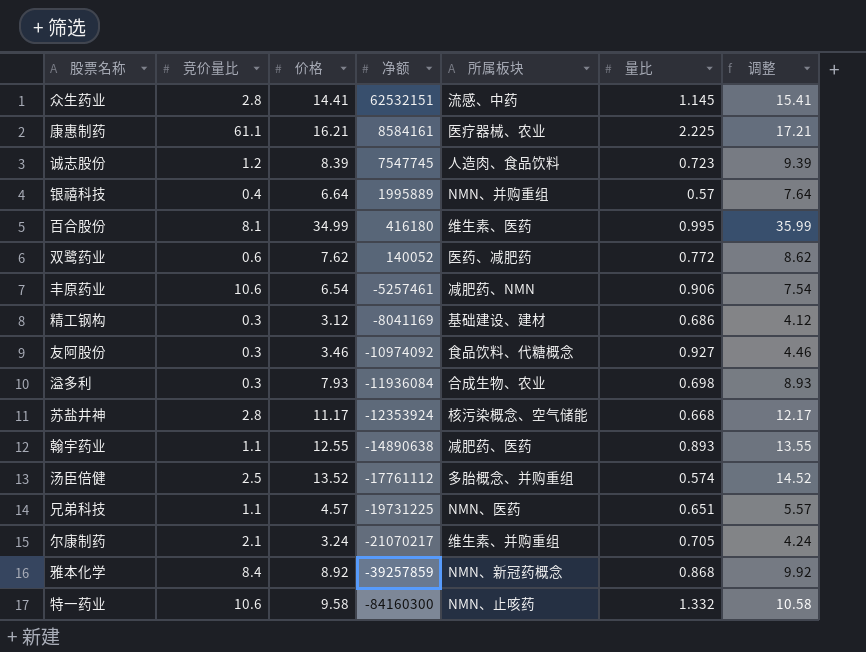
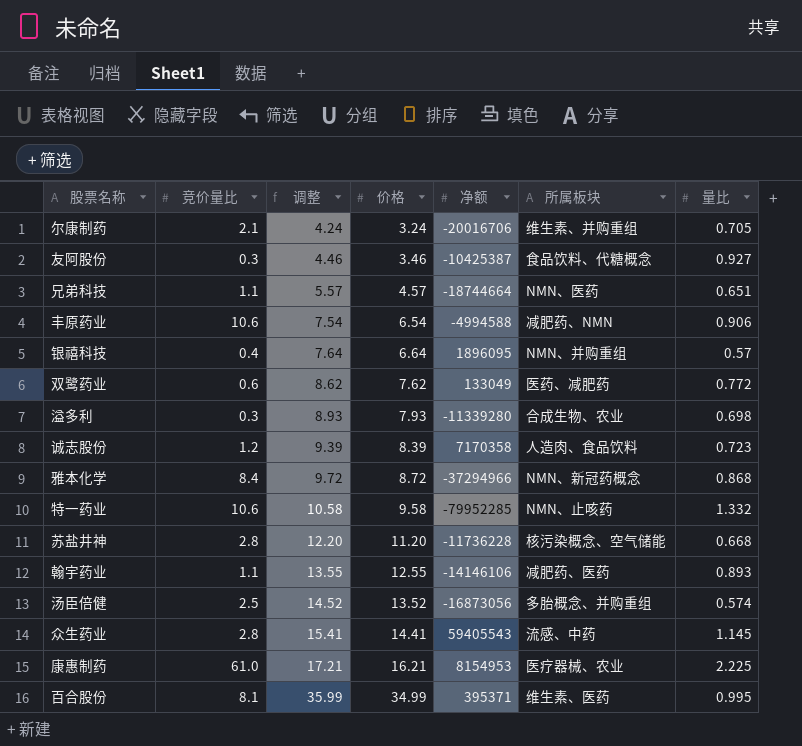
row order: 净额 descending -> 调整 ascending
column 调整 | position: 7 -> 3
row 精工钢构: 0.3 | 3.12 | -8041169 | 基础建设、建材 | 0.686 | 4.12 -> none
尔康制药 | 净额: -21070217 -> -20016706
友阿股份 | 净额: -10974092 -> -10425387
兄弟科技 | 净额: -19731225 -> -18744664
丰原药业 | 净额: -5257461 -> -4994588
银禧科技 | 净额: 1995889 -> 1896095
双鹭药业 | 净额: 140052 -> 133049
溢多利 | 净额: -11936084 -> -11339280
诚志股份 | 净额: 7547745 -> 7170358
雅本化学 | 调整: 9.92 -> 9.72
雅本化学 | 价格: 8.92 -> 8.72
雅本化学 | 净额: -39257859 -> -37294966
特一药业 | 净额: -84160300 -> -79952285
苏盐井神 | 调整: 12.17 -> 12.20
苏盐井神 | 价格: 11.17 -> 11.20
苏盐井神 | 净额: -12353924 -> -11736228
翰宇药业 | 净额: -14890638 -> -14146106
汤臣倍健 | 净额: -17761112 -> -16873056
众生药业 | 净额: 62532151 -> 59405543
康惠制药 | 竞价量比: 61.1 -> 61.0
康惠制药 | 净额: 8584161 -> 8154953
百合股份 | 净额: 416180 -> 395371

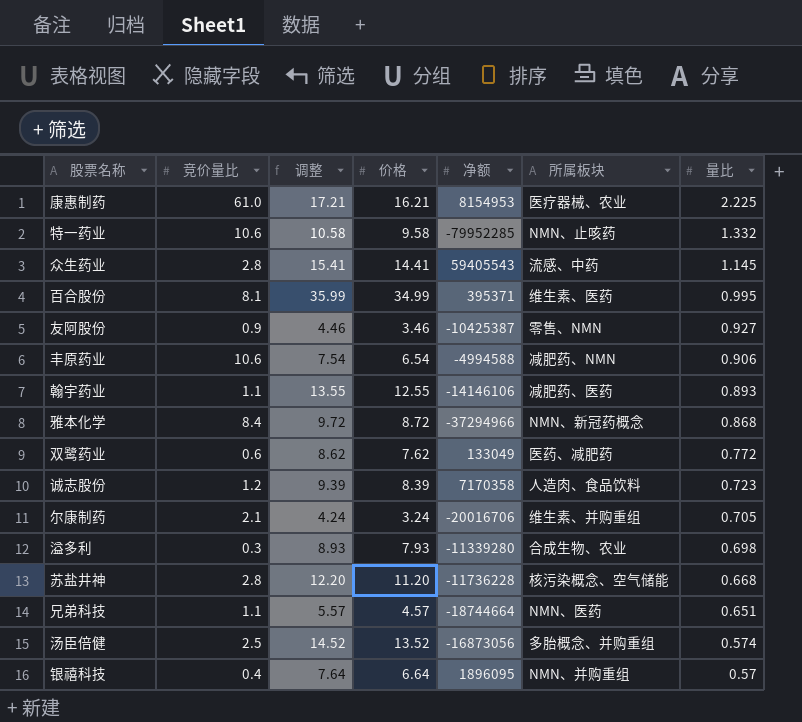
row order: 调整 ascending -> 量比 descending
友阿股份 | 竞价量比: 0.3 -> 0.9
友阿股份 | 所属板块: 食品饮料、代糖概念 -> 零售、NMN

